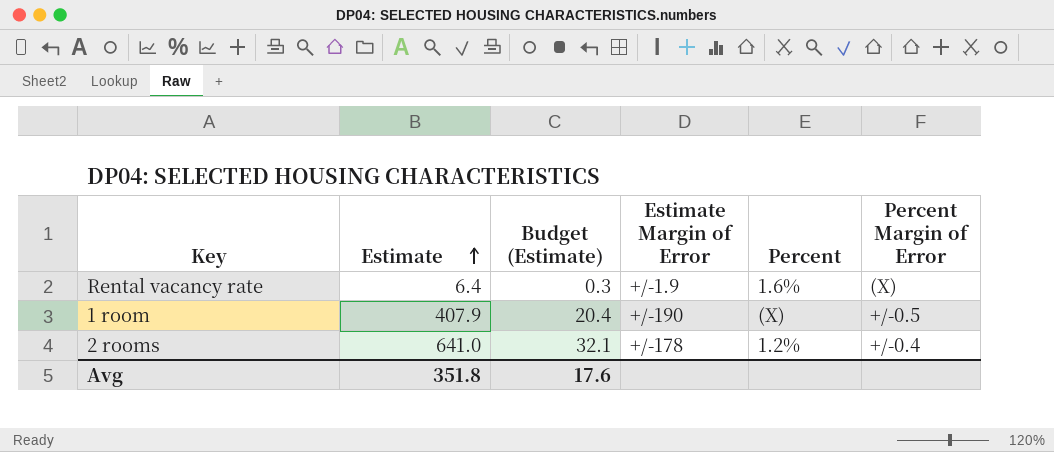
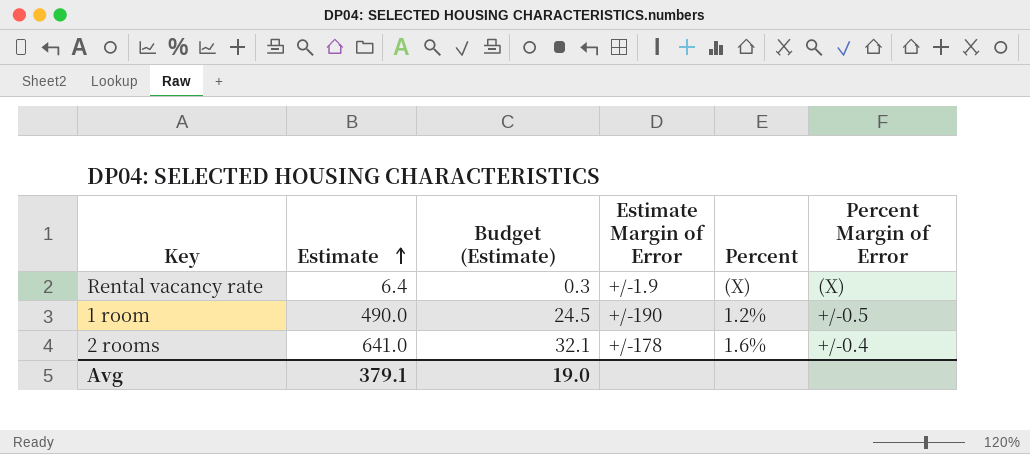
Rental vacancy rate | Percent: 1.6% -> (X)
1 room | Estimate: 407.9 -> 490.0
1 room | Budget (Estimate): 20.4 -> 24.5
1 room | Percent: (X) -> 1.2%
2 rooms | Percent: 1.2% -> 1.6%
Avg | Estimate: 351.8 -> 379.1
Avg | Budget (Estimate): 17.6 -> 19.0

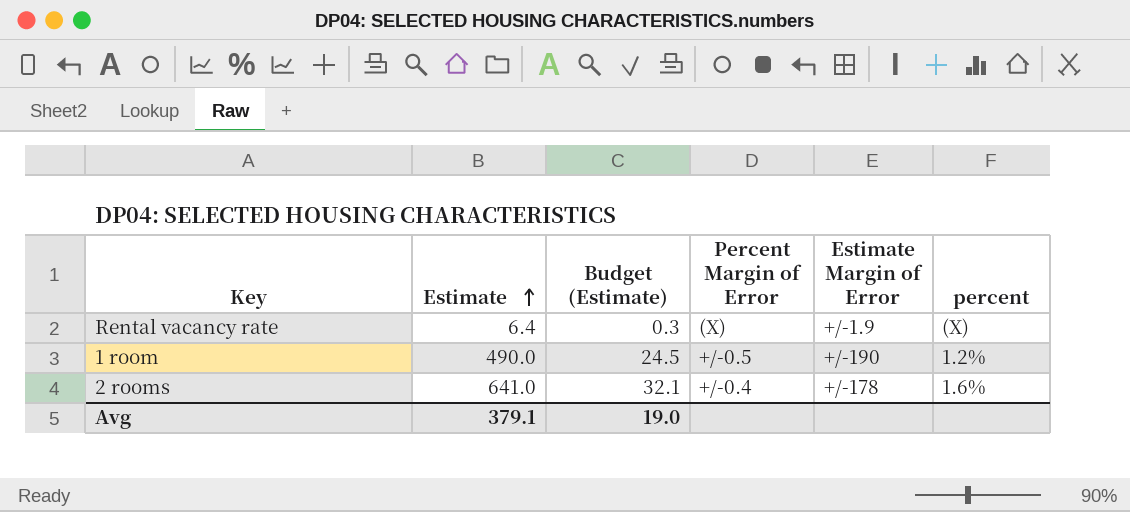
column Percent Margin of Error | position: 6 -> 4
column name: Percent -> percent

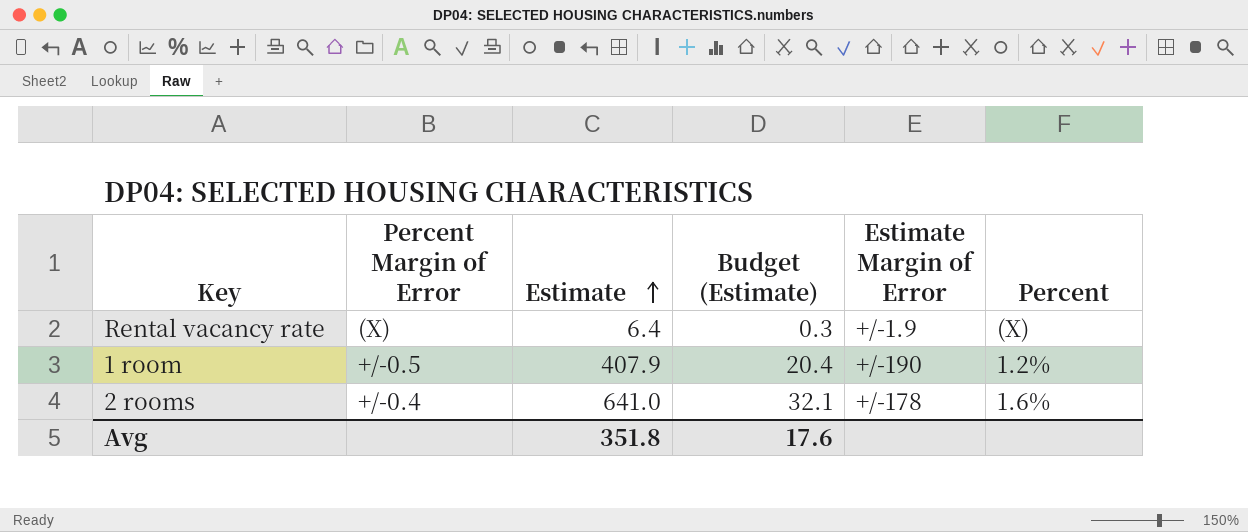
column Percent Margin of Error | position: 4 -> 2
column name: percent -> Percent
1 room | Estimate: 490.0 -> 407.9
1 room | Budget (Estimate): 24.5 -> 20.4
Avg | Estimate: 379.1 -> 351.8
Avg | Budget (Estimate): 19.0 -> 17.6

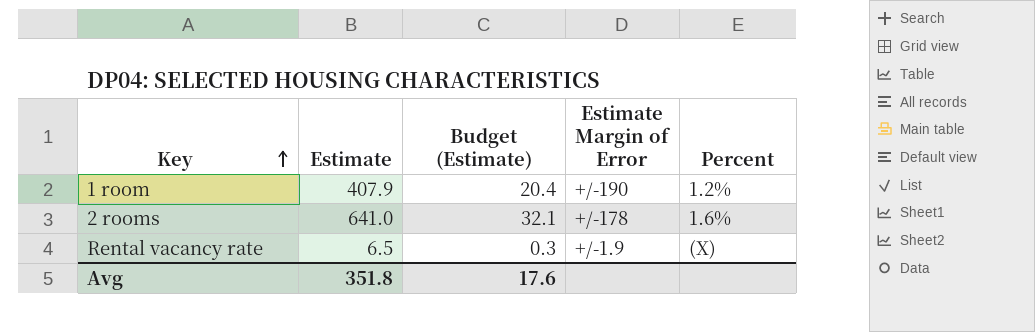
row order: Estimate ascending -> Key ascending
column Percent Margin of Error | position: 2 -> none
Rental vacancy rate | Estimate: 6.4 -> 6.5

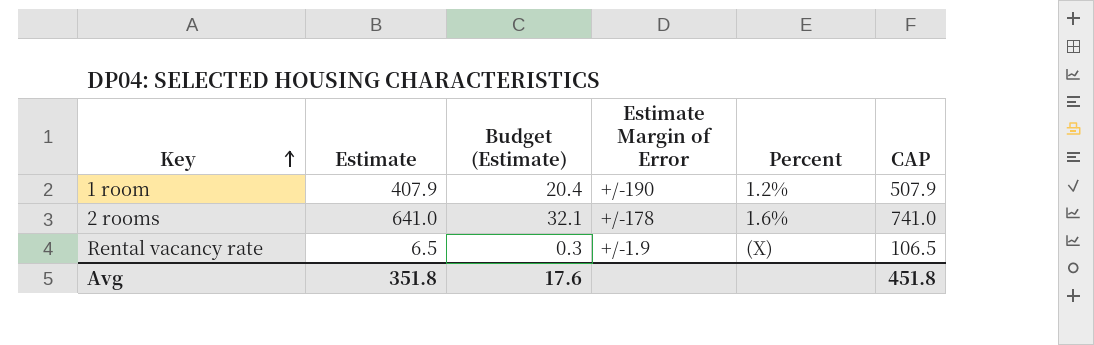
column CAP | formula: none -> [Estimate] + 100

